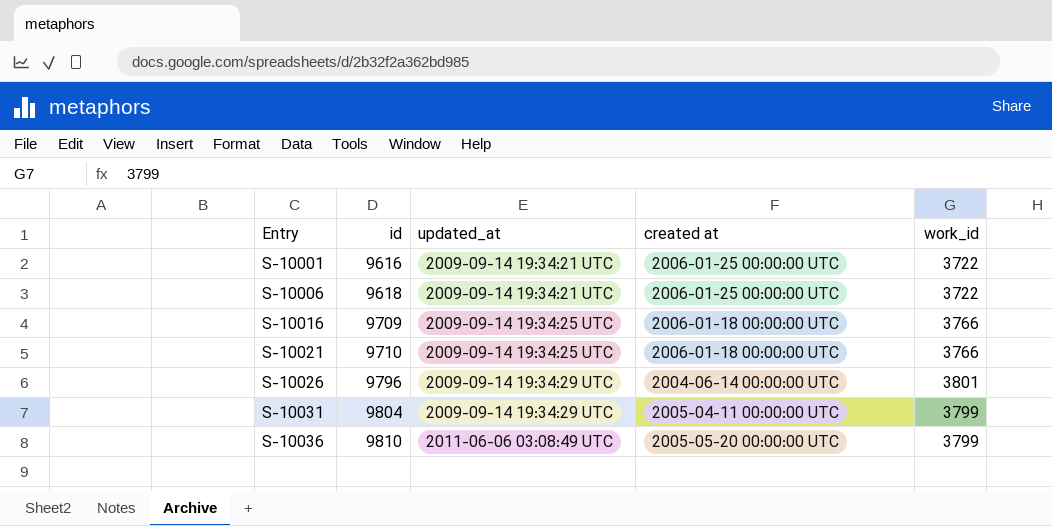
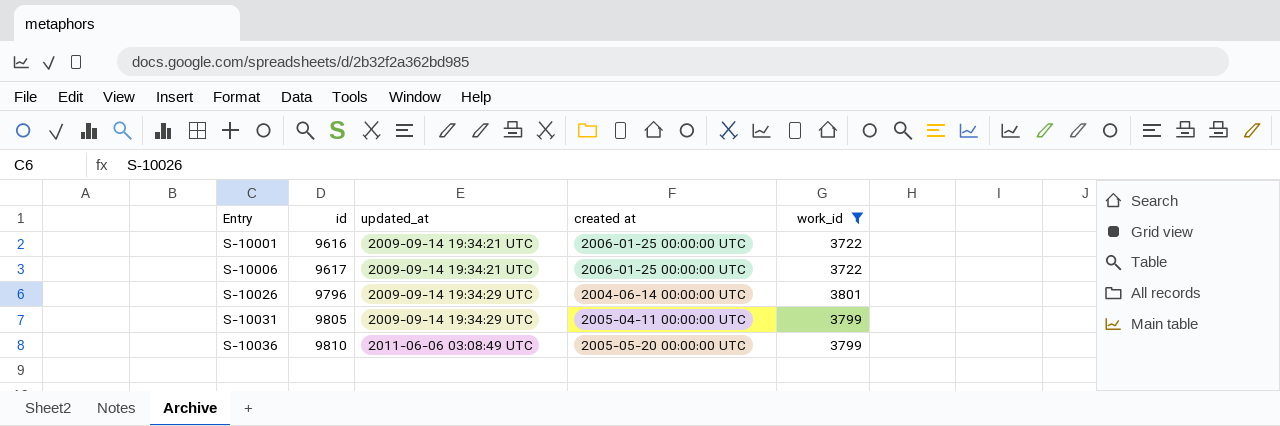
filter: none -> work_id != 3766
S-10006 | id: 9618 -> 9617
S-10031 | id: 9804 -> 9805

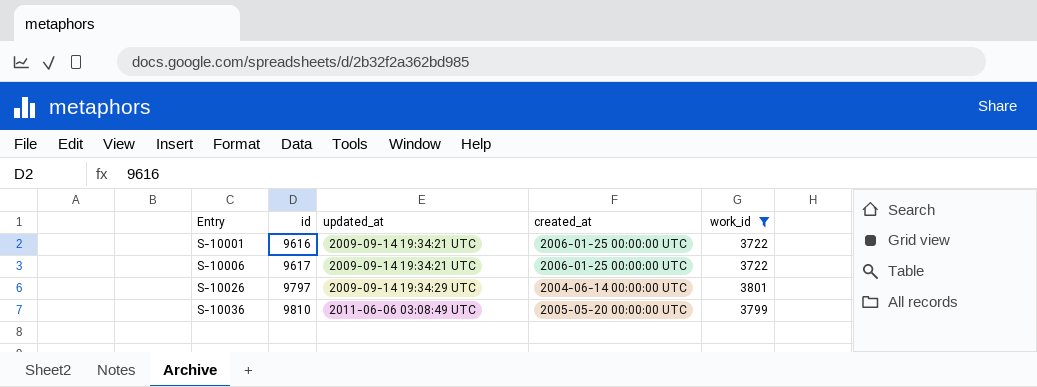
column name: created at -> created_at
row S-10031: 9805 | 2009-09-14 19:34:29 UTC | 2005-04-11 00:00:00 UTC | 3799 -> none
S-10026 | id: 9796 -> 9797

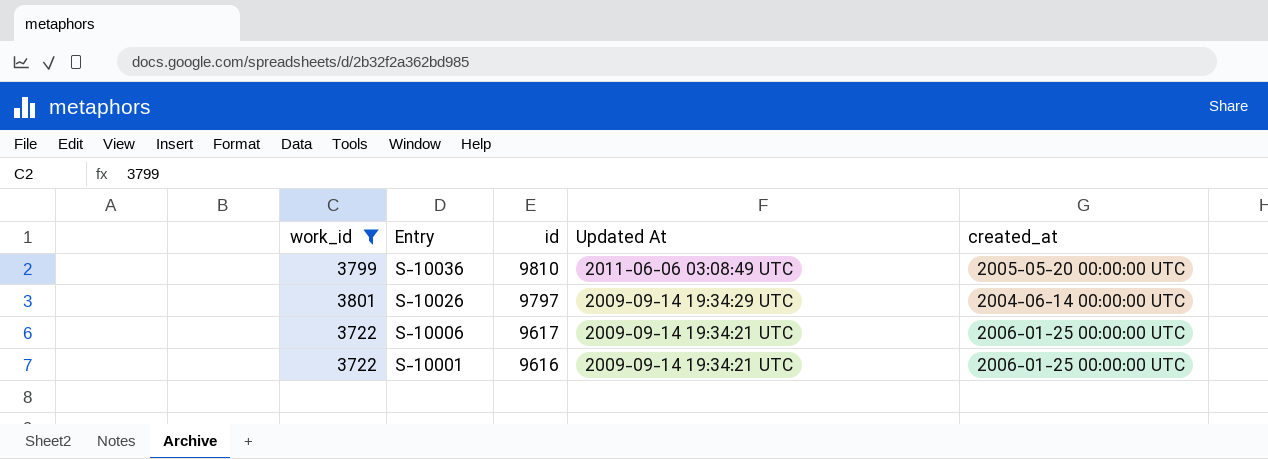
row order: Entry ascending -> Entry descending
column work_id | position: 5 -> 1
column name: updated_at -> Updated At

